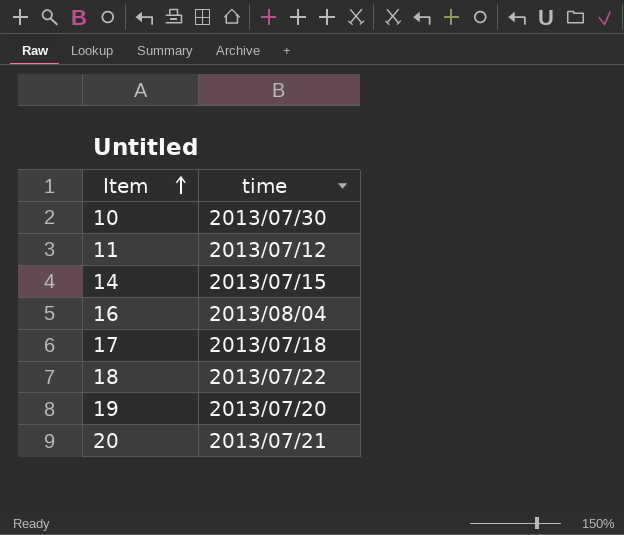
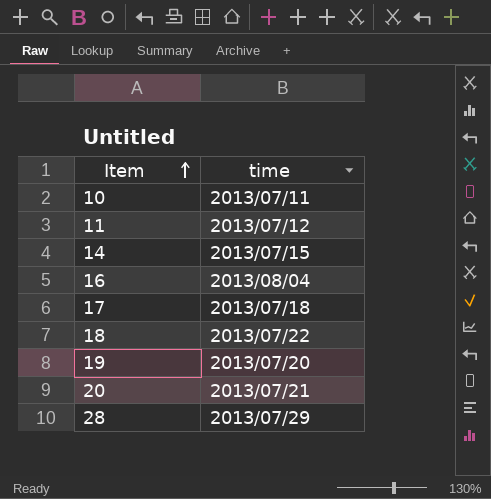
10 | time: 2013/07/30 -> 2013/07/11
row 28: none -> 2013/07/29

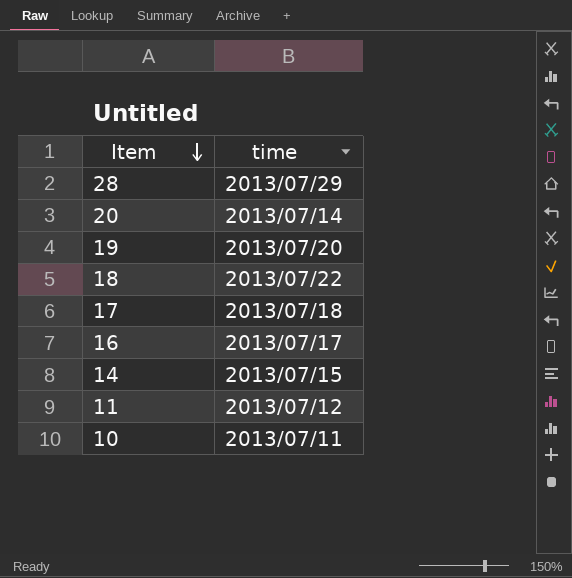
row order: Item ascending -> Item descending
20 | time: 2013/07/21 -> 2013/07/14
16 | time: 2013/08/04 -> 2013/07/17

